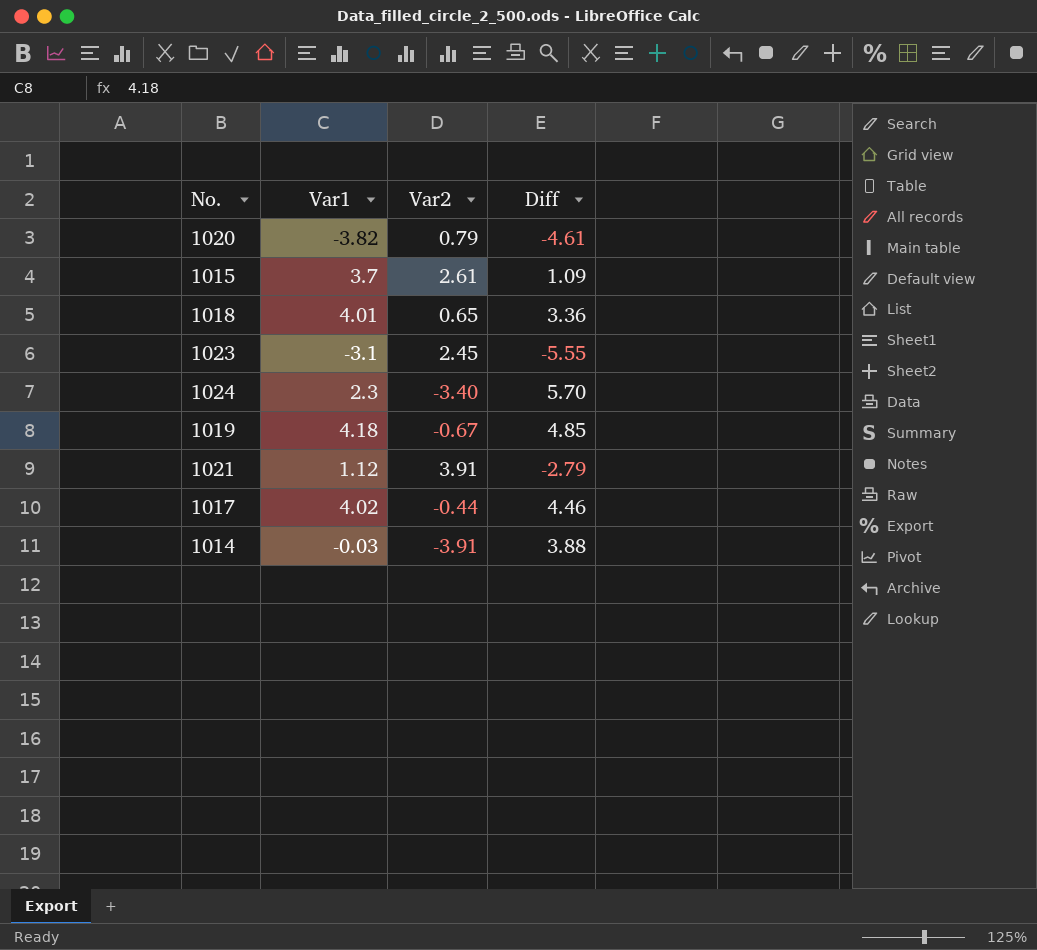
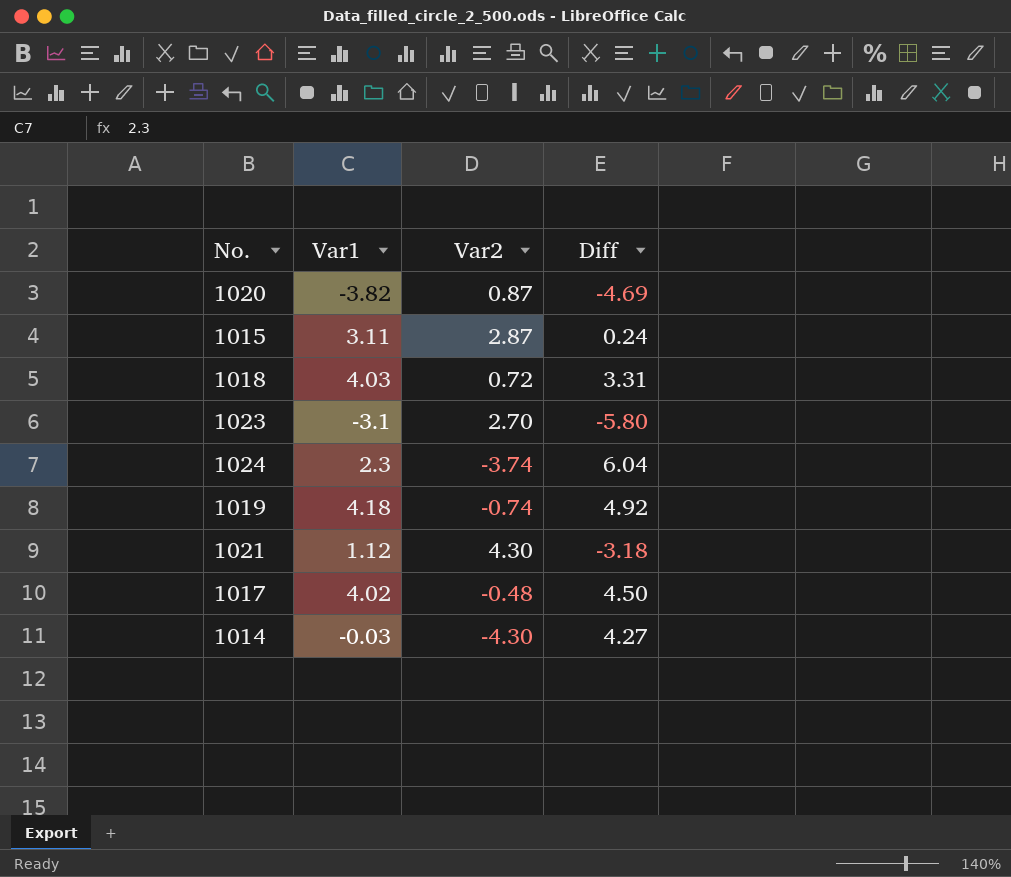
1020 | Var2: 0.79 -> 0.87
1020 | Diff: -4.61 -> -4.69
1015 | Var1: 3.7 -> 3.11
1015 | Var2: 2.61 -> 2.87
1015 | Diff: 1.09 -> 0.24
1018 | Var1: 4.01 -> 4.03
1018 | Var2: 0.65 -> 0.72
1018 | Diff: 3.36 -> 3.31
1023 | Var2: 2.45 -> 2.70
1023 | Diff: -5.55 -> -5.80
1024 | Var2: -3.40 -> -3.74
1024 | Diff: 5.70 -> 6.04
1019 | Var2: -0.67 -> -0.74
1019 | Diff: 4.85 -> 4.92
1021 | Var2: 3.91 -> 4.30
1021 | Diff: -2.79 -> -3.18
1017 | Var2: -0.44 -> -0.48
1017 | Diff: 4.46 -> 4.50
1014 | Var2: -3.91 -> -4.30
1014 | Diff: 3.88 -> 4.27

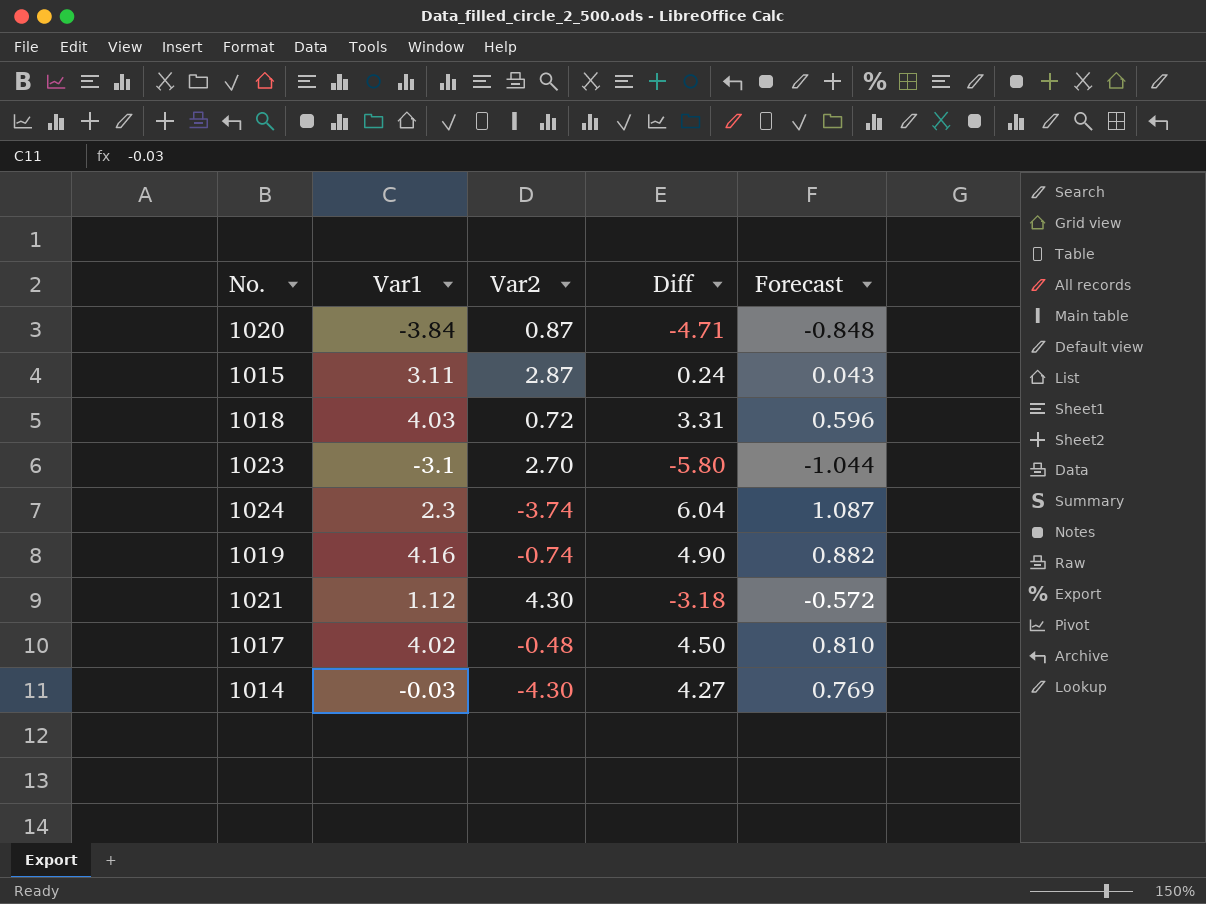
column Forecast | formula: none -> [Diff] * 0.18
1020 | Var1: -3.82 -> -3.84
1020 | Diff: -4.69 -> -4.71
1019 | Var1: 4.18 -> 4.16
1019 | Diff: 4.92 -> 4.90

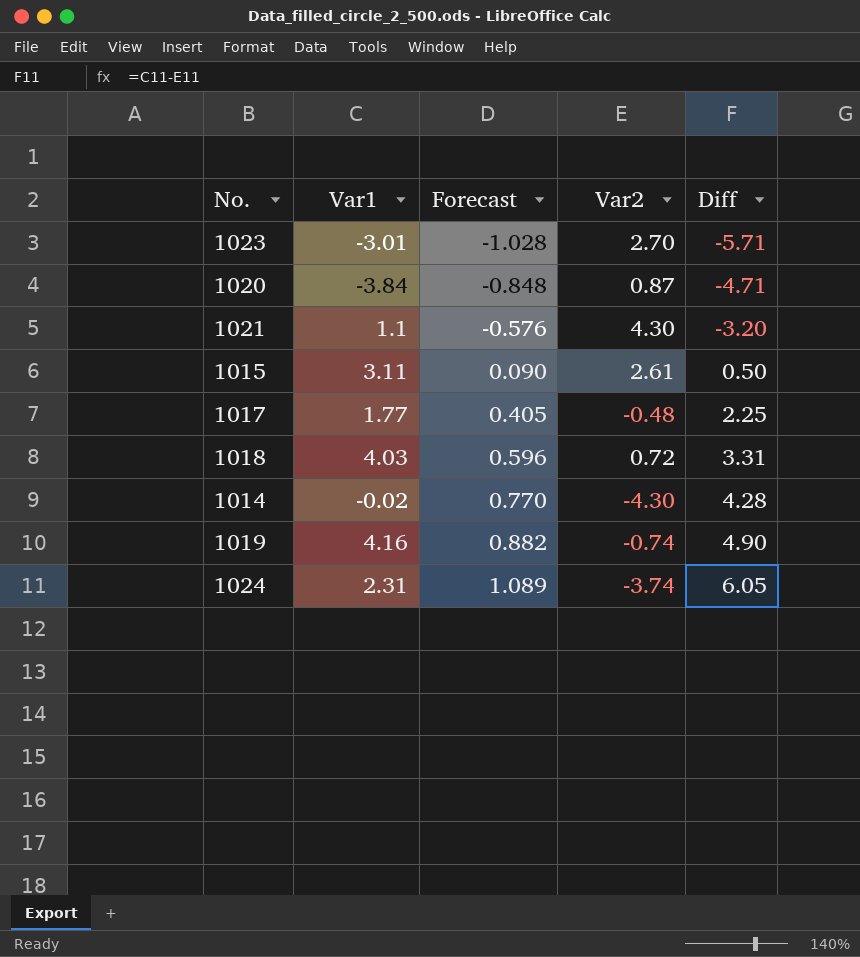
row order: none -> Forecast ascending
column Forecast | position: 5 -> 3
1023 | Var1: -3.1 -> -3.01
1023 | Forecast: -1.044 -> -1.028
1023 | Diff: -5.80 -> -5.71
1021 | Var1: 1.12 -> 1.1
1021 | Forecast: -0.572 -> -0.576
1021 | Diff: -3.18 -> -3.20
1015 | Forecast: 0.043 -> 0.090
1015 | Var2: 2.87 -> 2.61
1015 | Diff: 0.24 -> 0.50
1017 | Var1: 4.02 -> 1.77
1017 | Forecast: 0.810 -> 0.405
1017 | Diff: 4.50 -> 2.25
1014 | Var1: -0.03 -> -0.02
1014 | Forecast: 0.769 -> 0.770
1014 | Diff: 4.27 -> 4.28
1024 | Var1: 2.3 -> 2.31
1024 | Forecast: 1.087 -> 1.089
1024 | Diff: 6.04 -> 6.05

